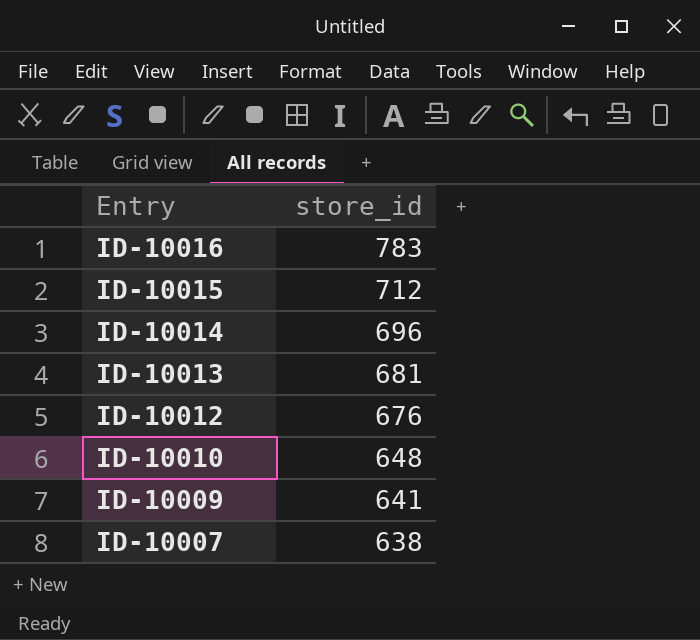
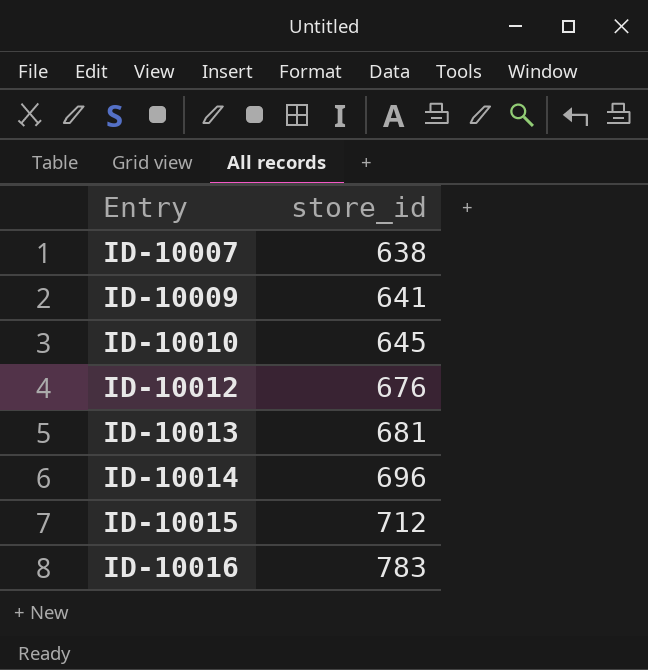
row order: Entry descending -> Entry ascending
ID-10010 | store_id: 648 -> 645

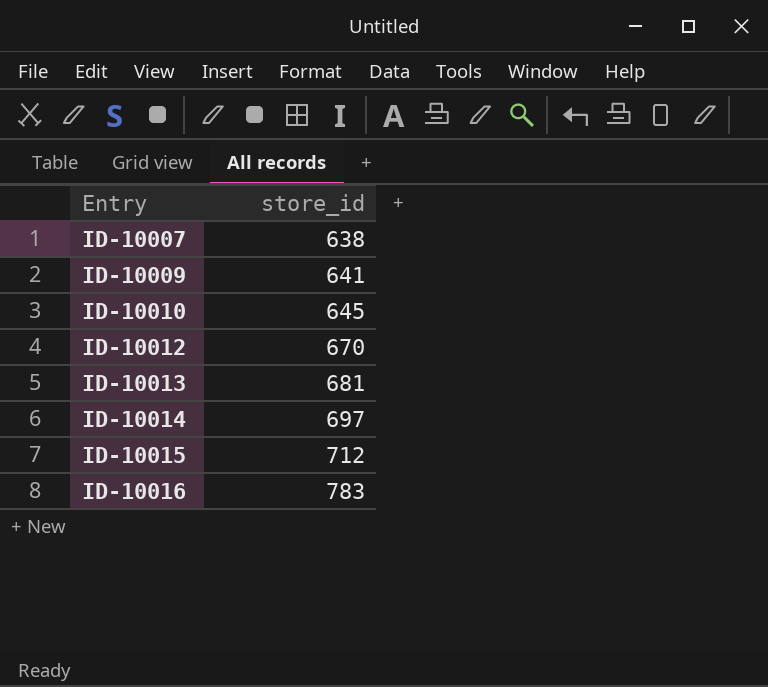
ID-10012 | store_id: 676 -> 670
ID-10014 | store_id: 696 -> 697

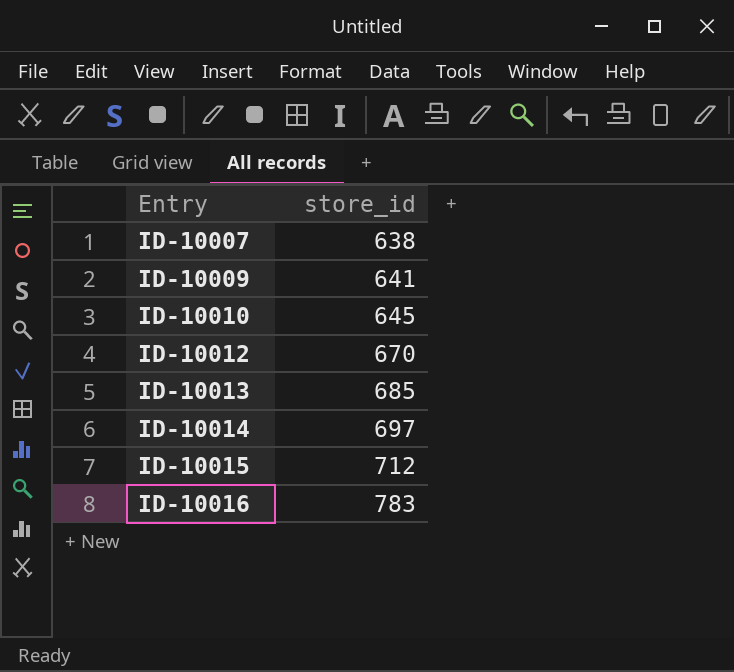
ID-10013 | store_id: 681 -> 685

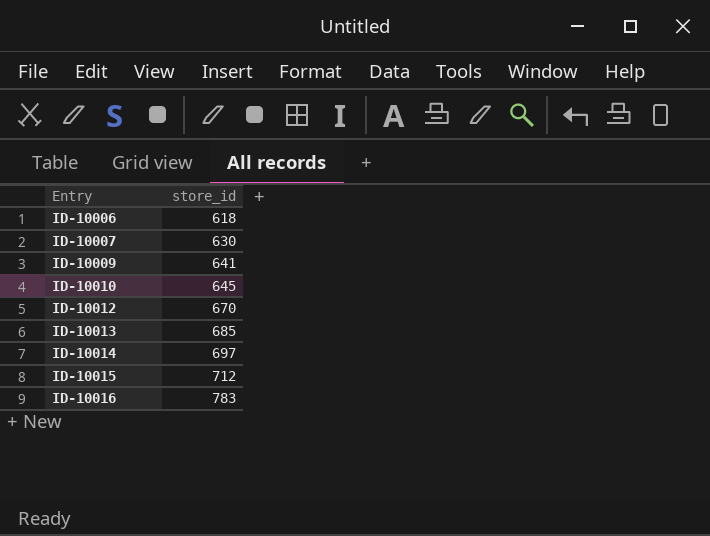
row ID-10006: none -> 618
ID-10007 | store_id: 638 -> 630

